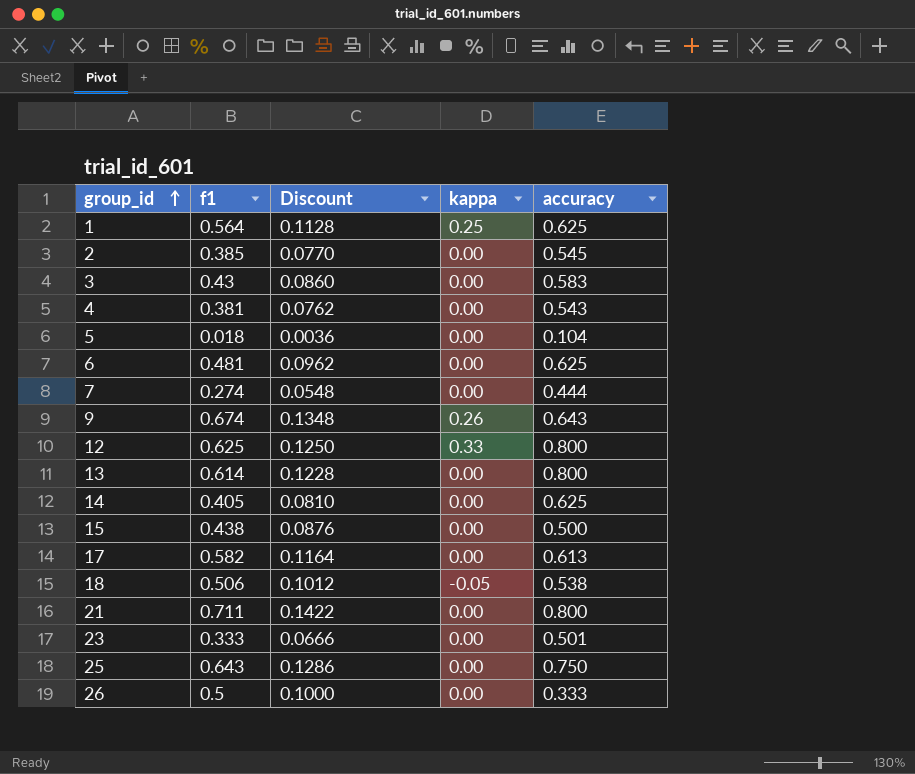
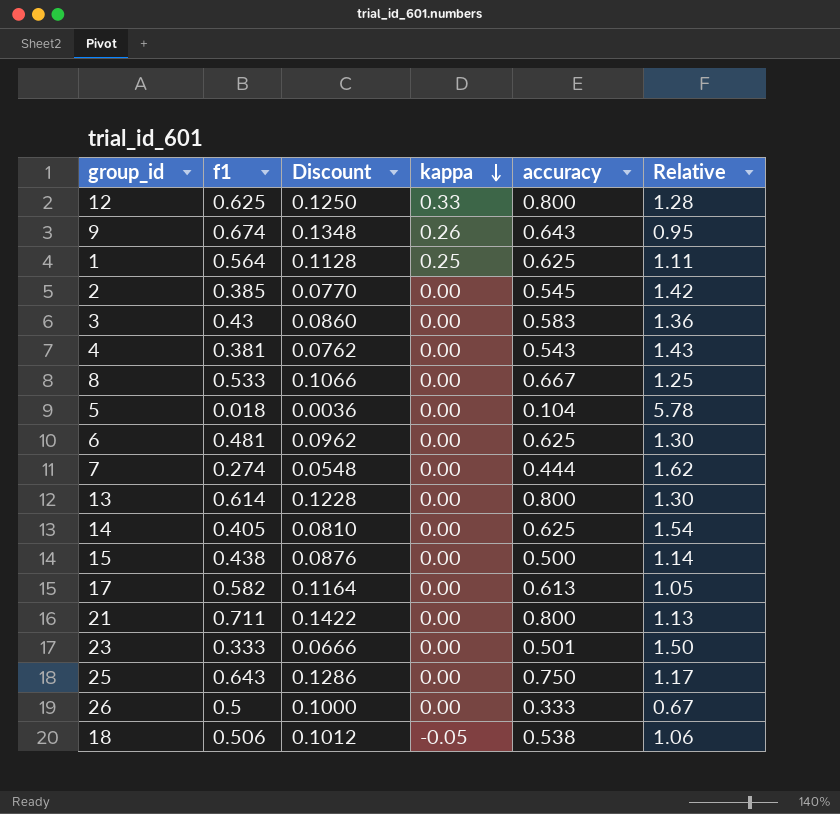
row order: group_id ascending -> kappa descending
column Relative | formula: none -> [accuracy] / [f1]
row 8: none -> 0.533 | 0.1066 | 0.00 | 0.667 | 1.25

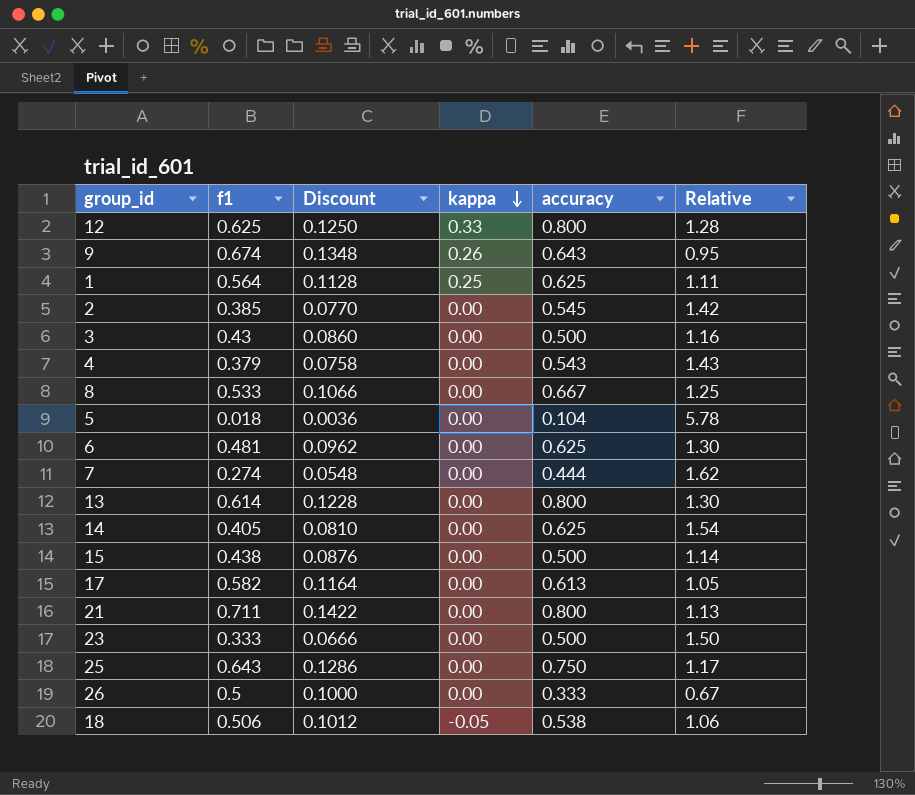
3 | accuracy: 0.583 -> 0.500
3 | Relative: 1.36 -> 1.16
4 | f1: 0.381 -> 0.379
4 | Discount: 0.0762 -> 0.0758
23 | accuracy: 0.501 -> 0.500

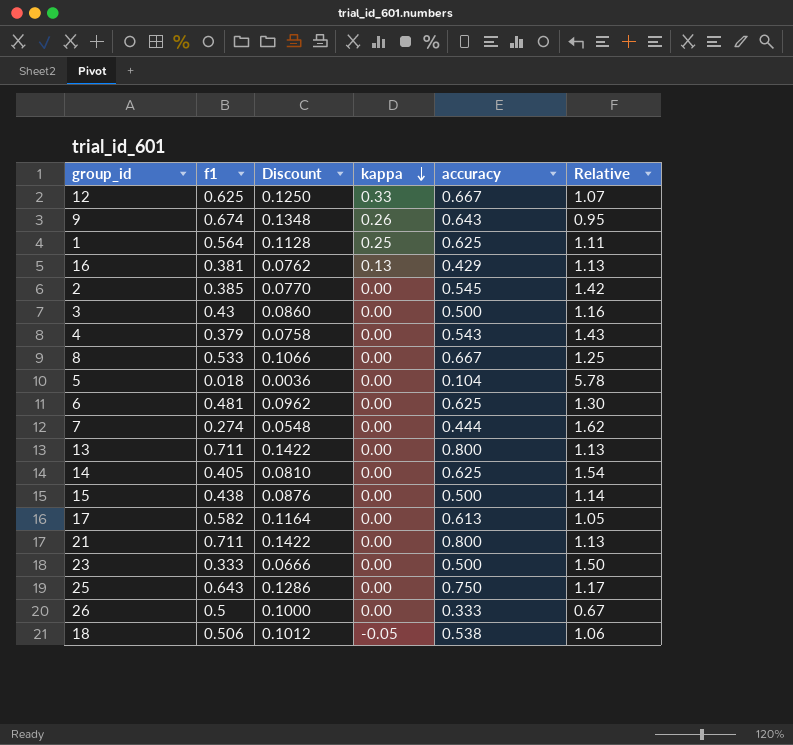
12 | accuracy: 0.800 -> 0.667
12 | Relative: 1.28 -> 1.07
row 16: none -> 0.381 | 0.0762 | 0.13 | 0.429 | 1.13
13 | f1: 0.614 -> 0.711
13 | Discount: 0.1228 -> 0.1422
13 | Relative: 1.30 -> 1.13

